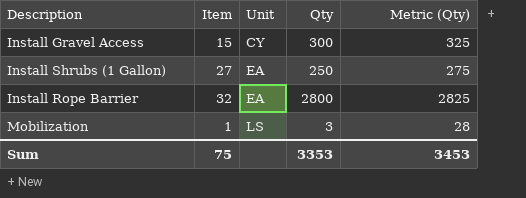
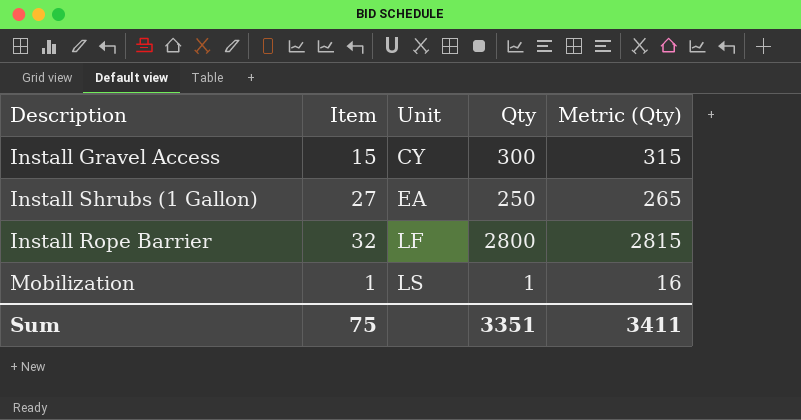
column Metric (Qty) | formula: [Qty] + 25 -> [Qty] + 15
Install Rope Barrier | Unit: EA -> LF
Mobilization | Qty: 3 -> 1
Sum | Qty: 3353 -> 3351
Sum | Metric (Qty): 3453 -> 3411

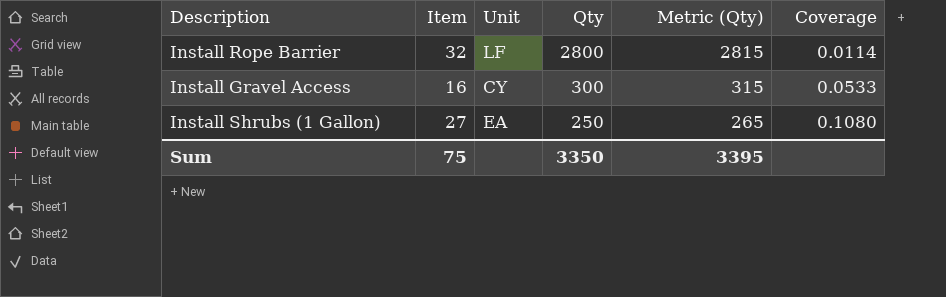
row order: Unit ascending -> Qty descending
column Coverage | formula: none -> [Item] / [Qty]
row Mobilization: 1 | LS | 1 | 16 -> none
Install Gravel Access | Item: 15 -> 16
Sum | Qty: 3351 -> 3350
Sum | Metric (Qty): 3411 -> 3395

